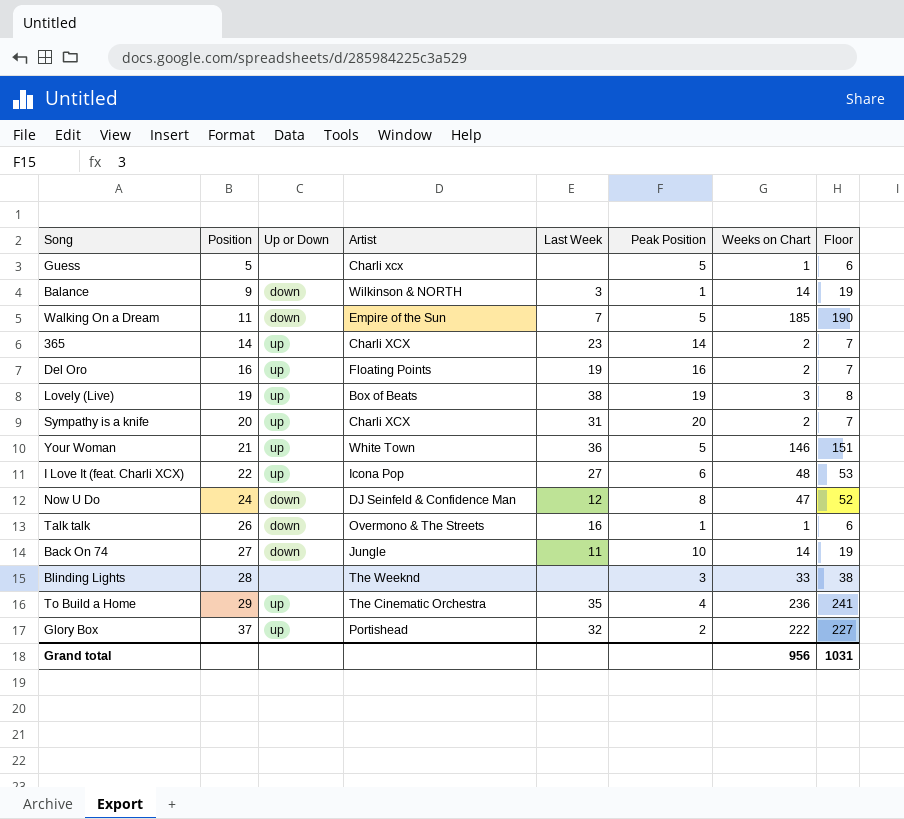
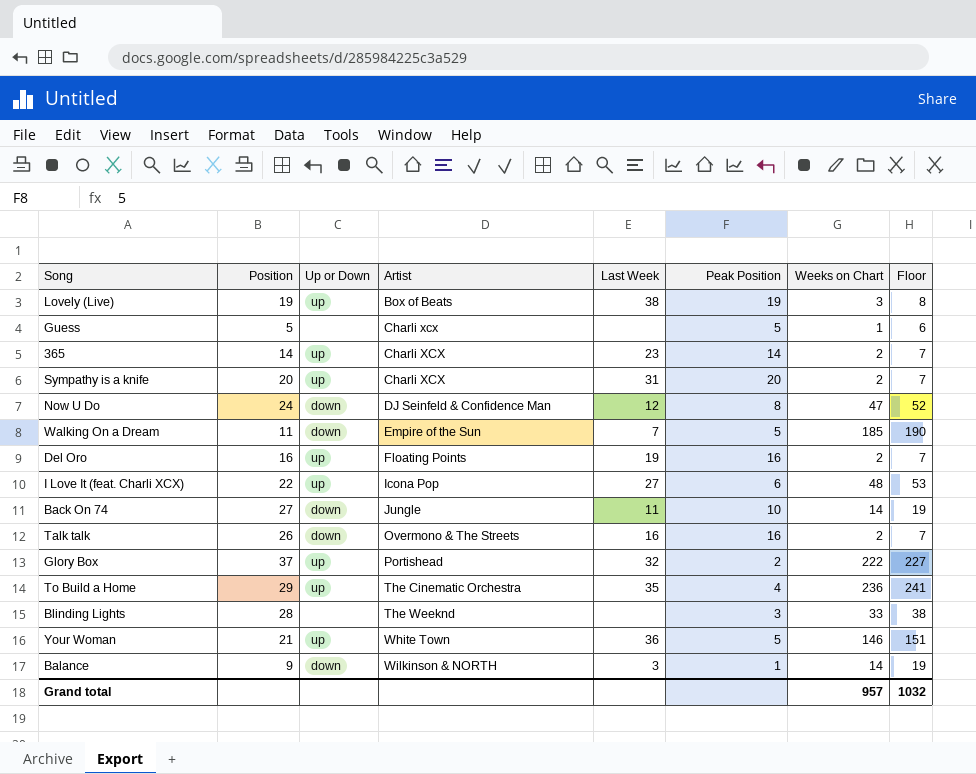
row order: Position ascending -> Artist ascending
Talk talk | Peak Position: 1 -> 16
Talk talk | Weeks on Chart: 1 -> 2
Talk talk | Floor: 6 -> 7
Grand total | Weeks on Chart: 956 -> 957
Grand total | Floor: 1031 -> 1032

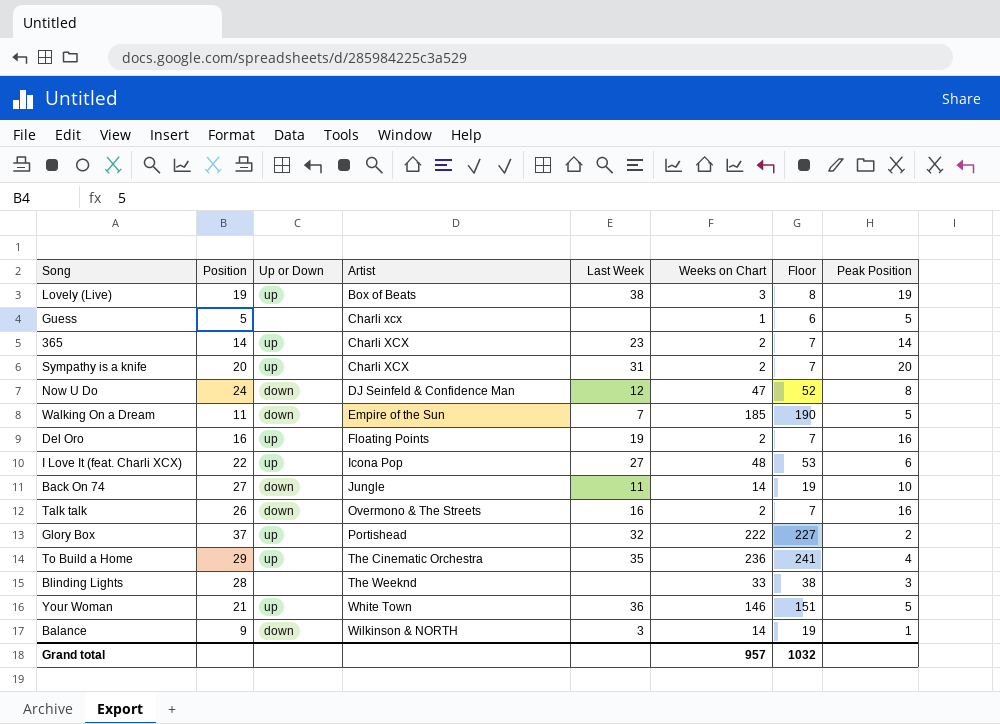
column Peak Position | position: 6 -> 8

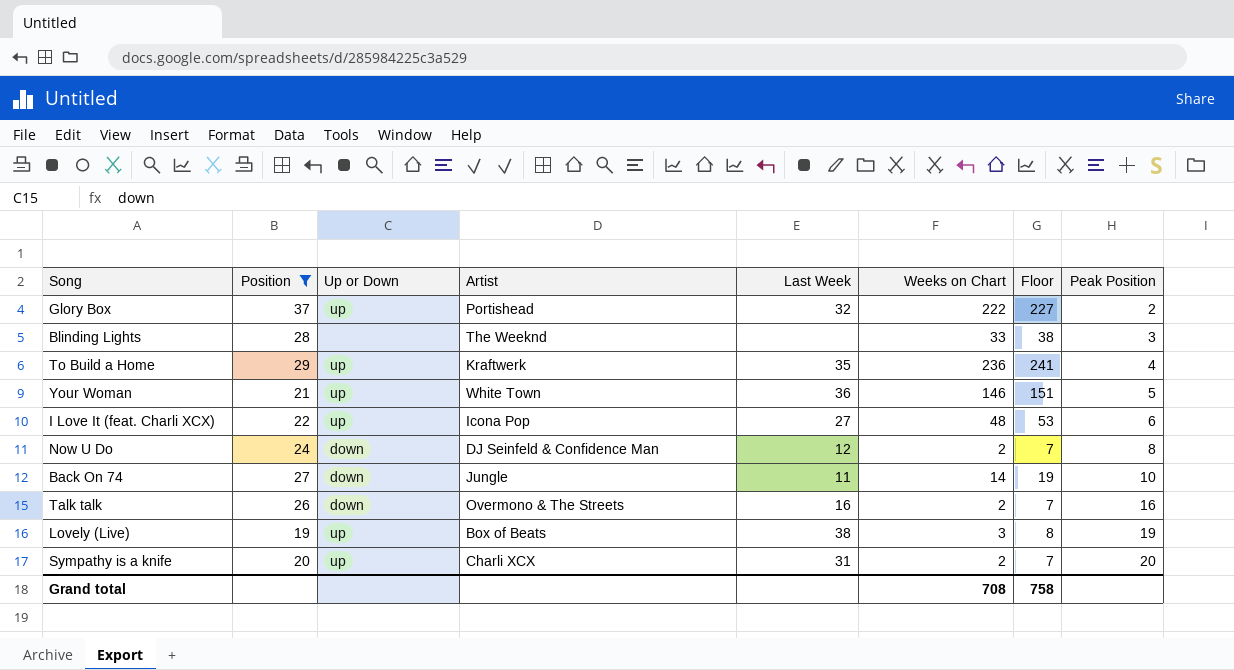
filter: none -> Position >= 19
row order: Artist ascending -> Peak Position ascending
To Build a Home | Artist: The Cinematic Orchestra -> Kraftwerk
Now U Do | Weeks on Chart: 47 -> 2
Now U Do | Floor: 52 -> 7
Grand total | Weeks on Chart: 957 -> 708
Grand total | Floor: 1032 -> 758

